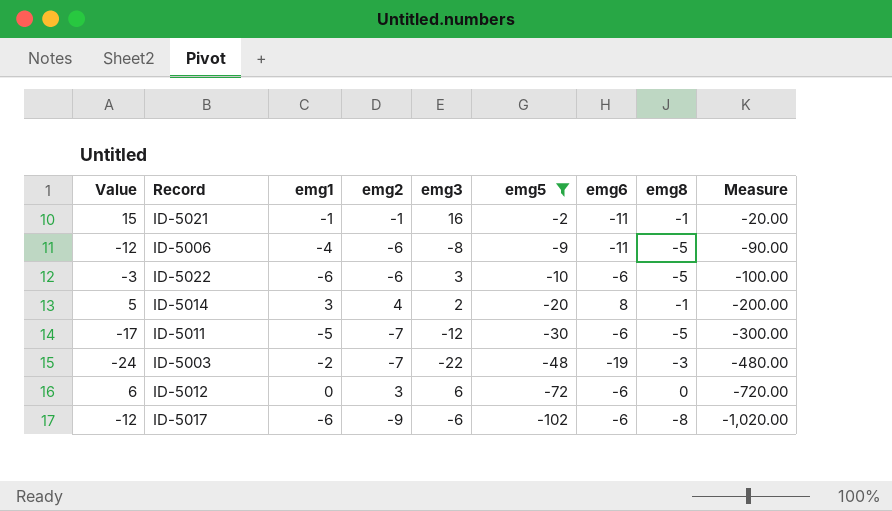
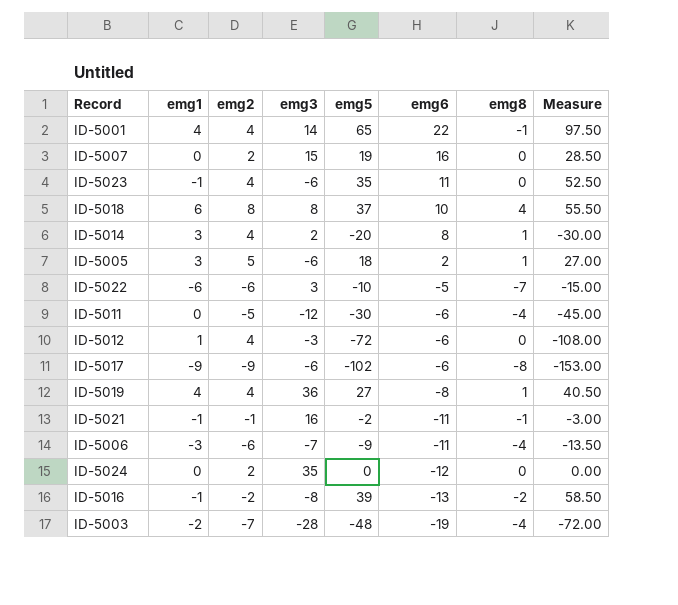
filter: emg5 <= -2 -> none
row order: emg5 descending -> emg6 descending
column Value | formula: [emg1] + [emg3] -> none
column Measure | formula: [emg5] * 10 -> [emg5] * 1.5
ID-5014 | emg8: -1 -> 1
ID-5022 | emg6: -6 -> -5
ID-5022 | emg8: -5 -> -7
ID-5011 | emg1: -5 -> 0
ID-5011 | emg2: -7 -> -5
ID-5011 | emg8: -5 -> -4
ID-5012 | emg1: 0 -> 1
ID-5012 | emg2: 3 -> 4
ID-5012 | emg3: 6 -> -3
ID-5017 | emg1: -6 -> -9
ID-5006 | emg1: -4 -> -3
ID-5006 | emg3: -8 -> -7
ID-5006 | emg8: -5 -> -4
ID-5003 | emg3: -22 -> -28
ID-5003 | emg8: -3 -> -4

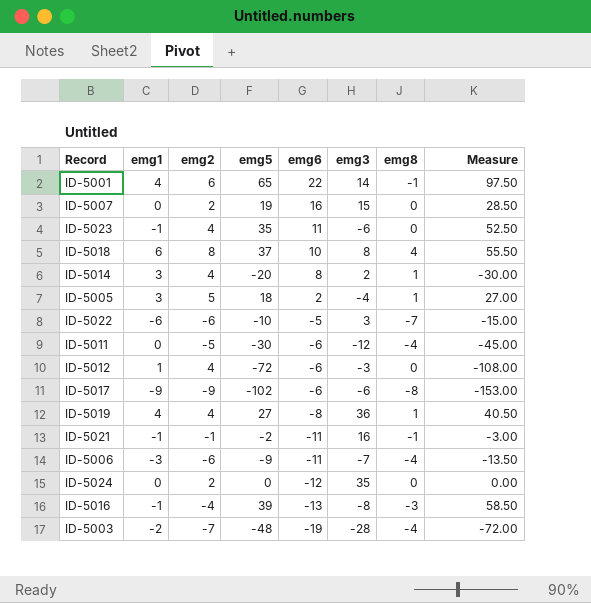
column emg3 | position: 4 -> 6
ID-5001 | emg2: 4 -> 6
ID-5005 | emg3: -6 -> -4
ID-5016 | emg2: -2 -> -4
ID-5016 | emg8: -2 -> -3

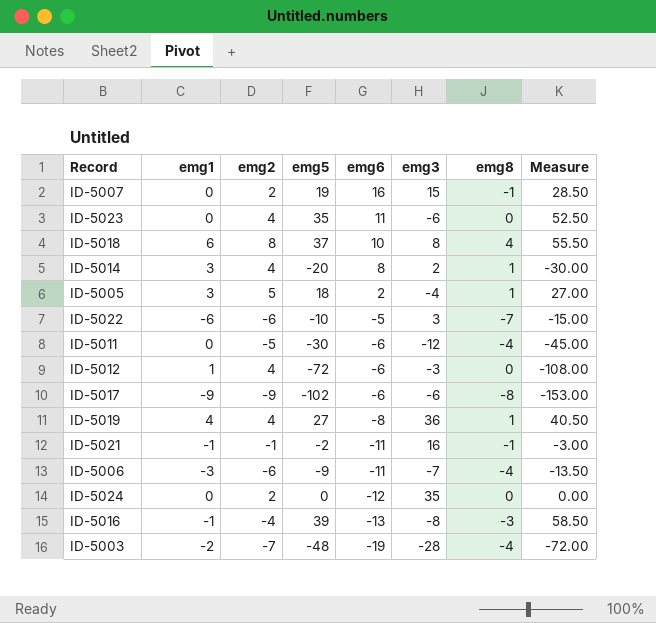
row ID-5001: 4 | 6 | 65 | 22 | 14 | -1 | 97.50 -> none
ID-5007 | emg8: 0 -> -1
ID-5023 | emg1: -1 -> 0

